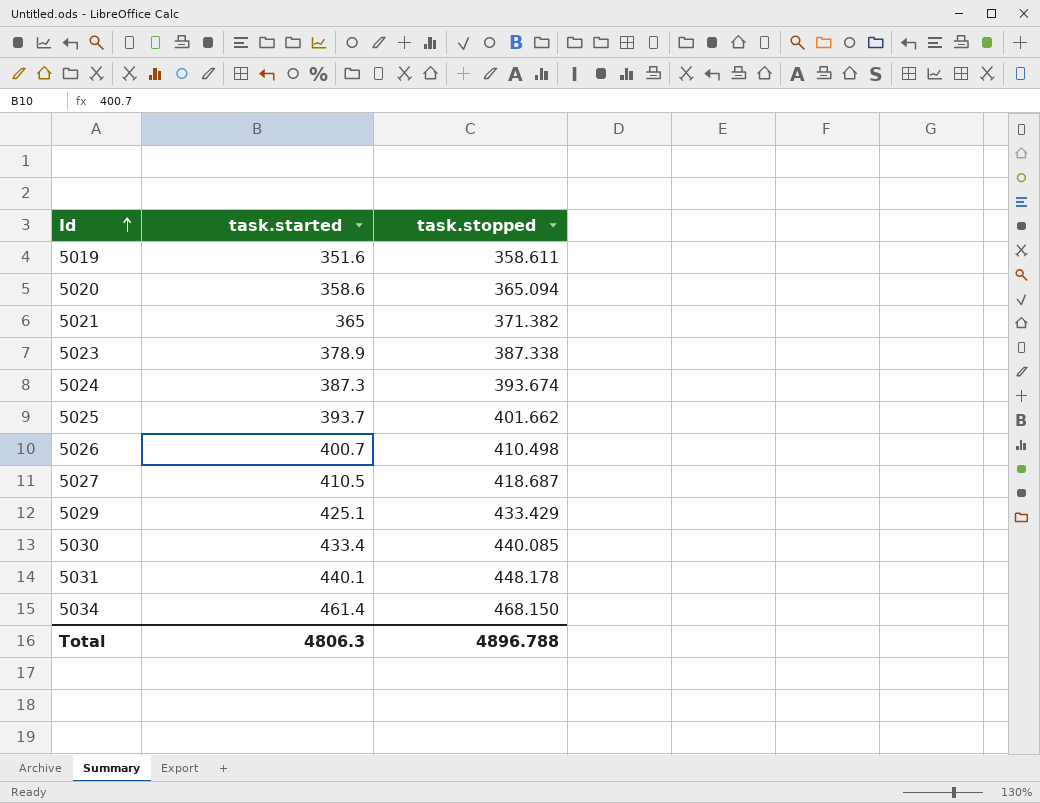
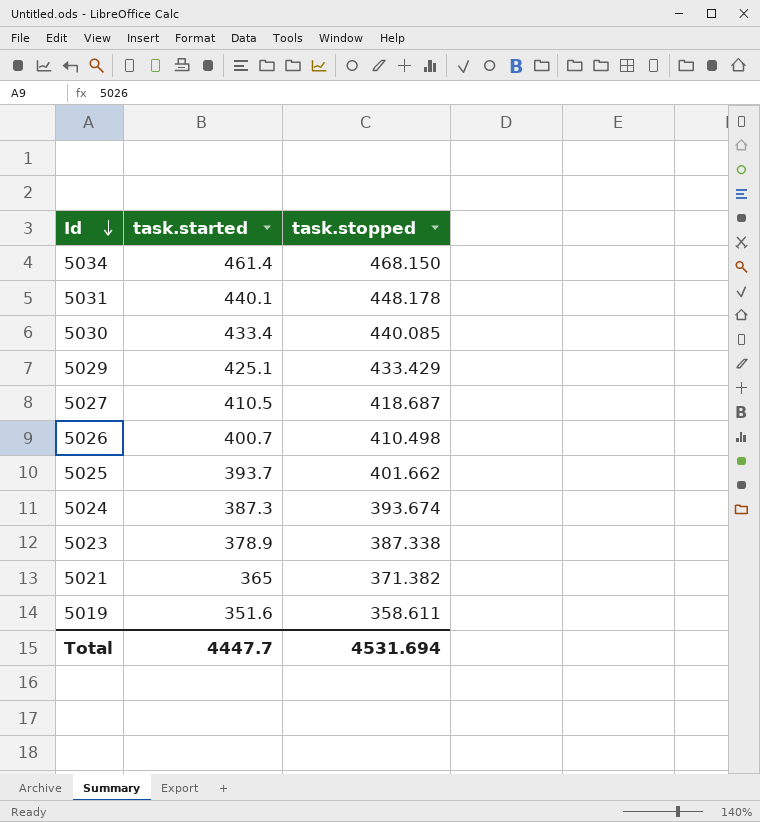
row order: Id ascending -> Id descending
row 5020: 358.6 | 365.094 -> none
Total | task.started: 4806.3 -> 4447.7
Total | task.stopped: 4896.788 -> 4531.694

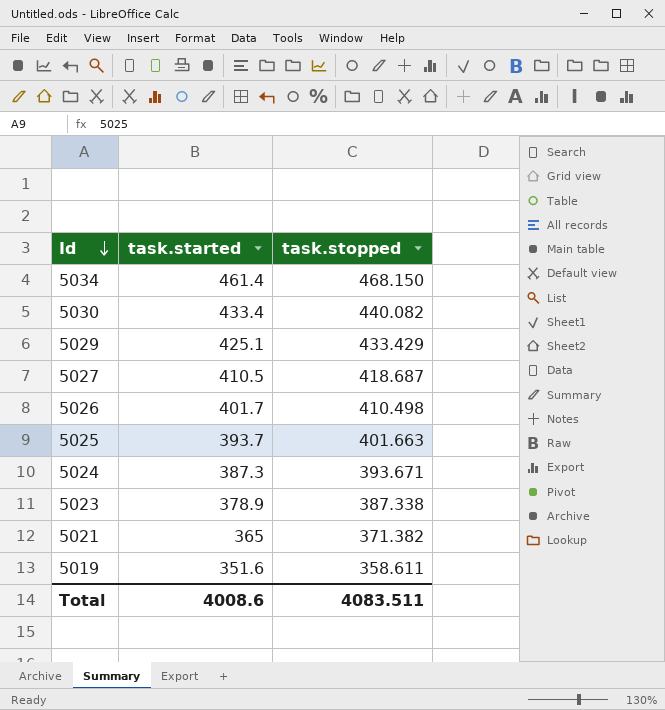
row 5031: 440.1 | 448.178 -> none
5030 | task.stopped: 440.085 -> 440.082
5026 | task.started: 400.7 -> 401.7
5025 | task.stopped: 401.662 -> 401.663
5024 | task.stopped: 393.674 -> 393.671
Total | task.started: 4447.7 -> 4008.6
Total | task.stopped: 4531.694 -> 4083.511

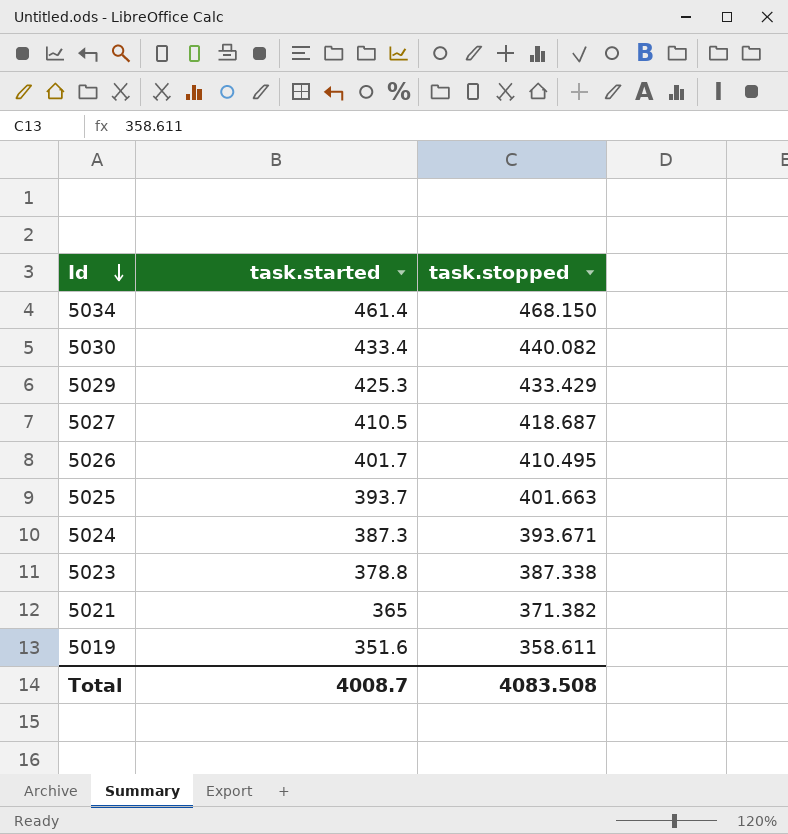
5029 | task.started: 425.1 -> 425.3
5026 | task.stopped: 410.498 -> 410.495
5023 | task.started: 378.9 -> 378.8
Total | task.started: 4008.6 -> 4008.7
Total | task.stopped: 4083.511 -> 4083.508

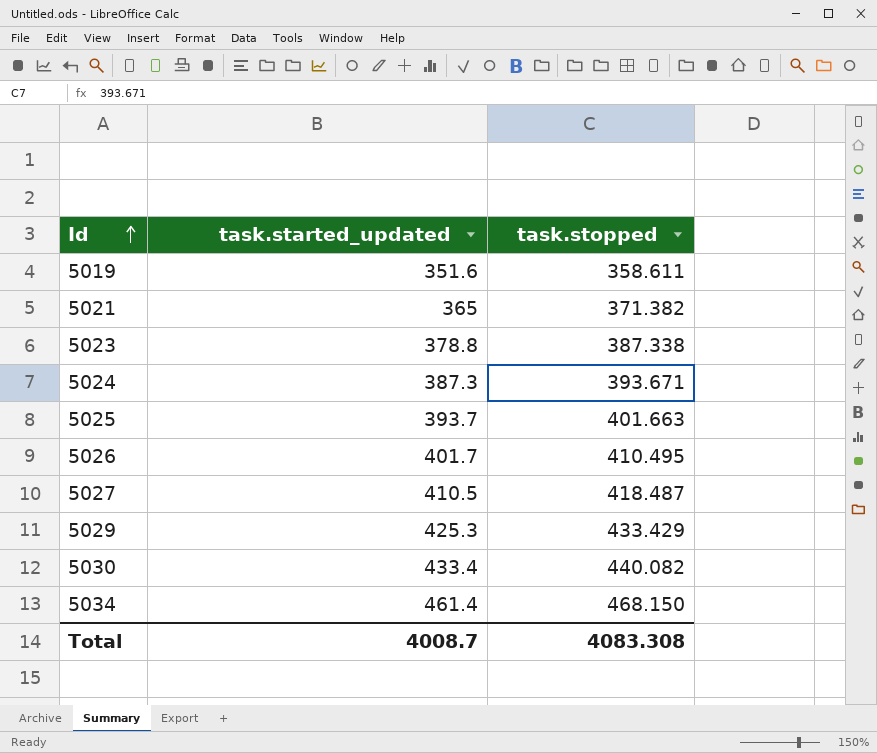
row order: Id descending -> Id ascending
column name: task.started -> task.started_updated
5027 | task.stopped: 418.687 -> 418.487
Total | task.stopped: 4083.508 -> 4083.308

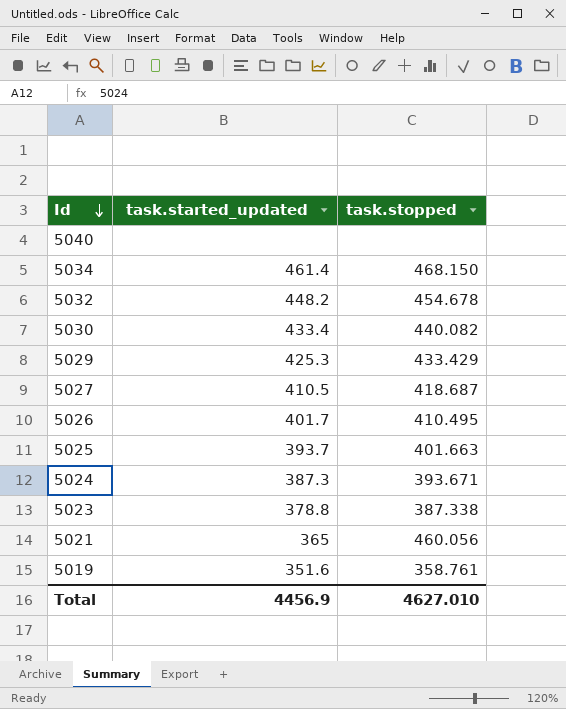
row order: Id ascending -> Id descending
row 5040: none -> none | none
row 5032: none -> 448.2 | 454.678
5027 | task.stopped: 418.487 -> 418.687
5021 | task.stopped: 371.382 -> 460.056
5019 | task.stopped: 358.611 -> 358.761
Total | task.started_updated: 4008.7 -> 4456.9
Total | task.stopped: 4083.308 -> 4627.010

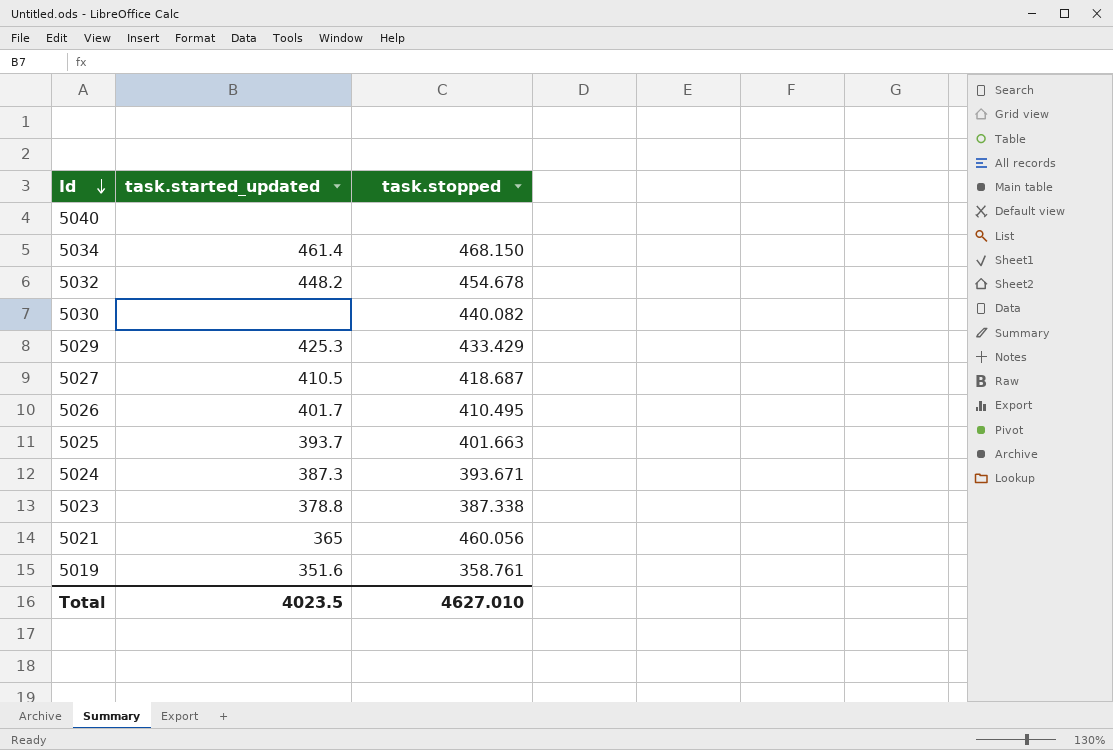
5030 | task.started_updated: 433.4 -> none
Total | task.started_updated: 4456.9 -> 4023.5

